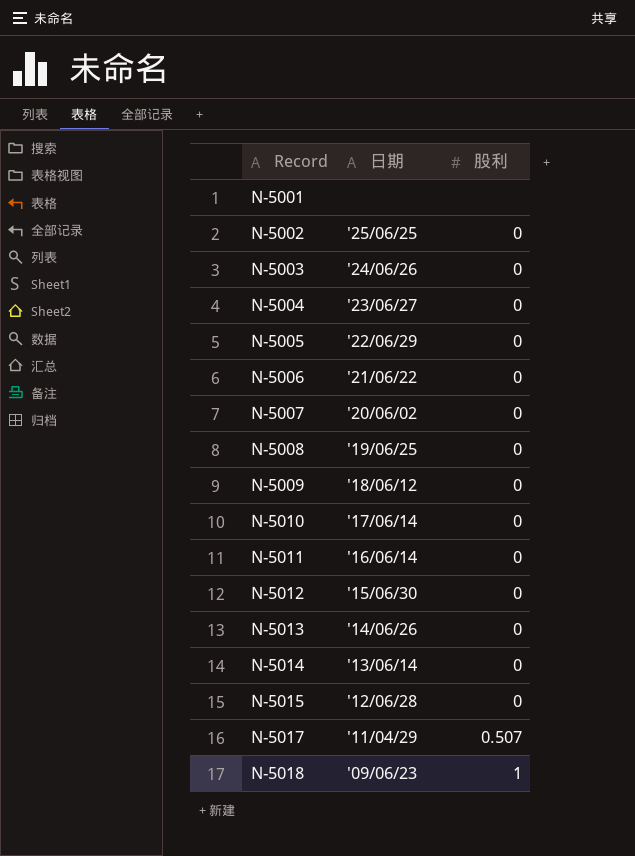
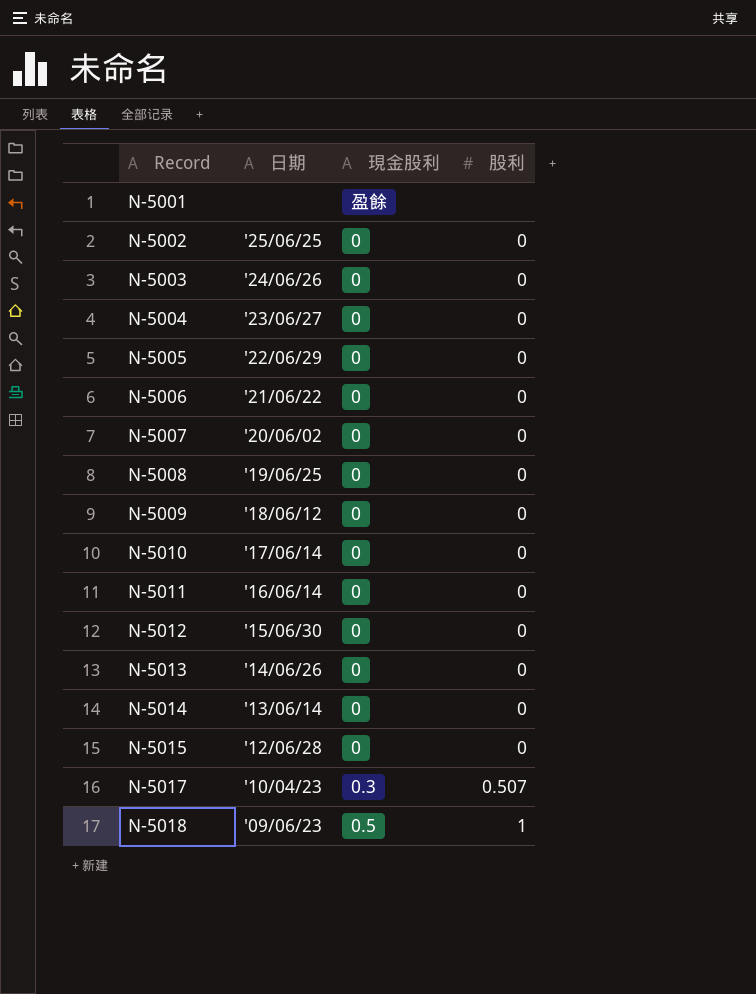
column 現金股利 | position: none -> 3
N-5017 | 日期: '11/04/29 -> '10/04/23

